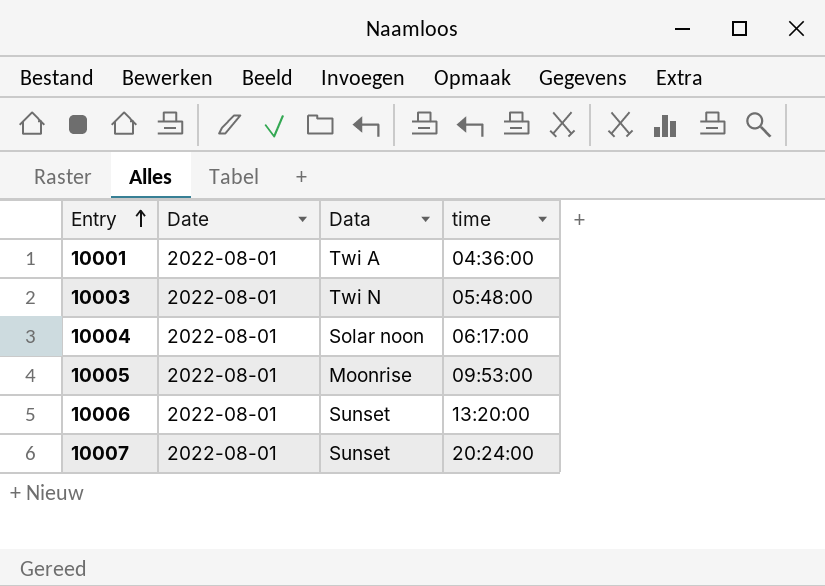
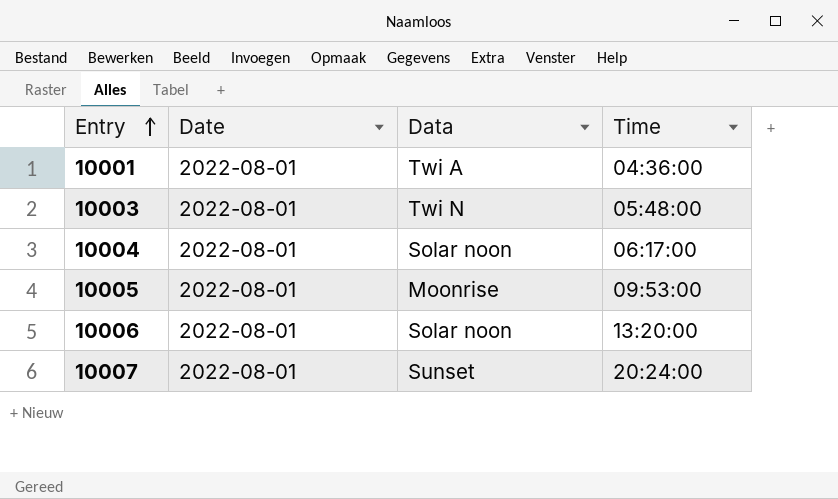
column name: time -> Time
10006 | Data: Sunset -> Solar noon

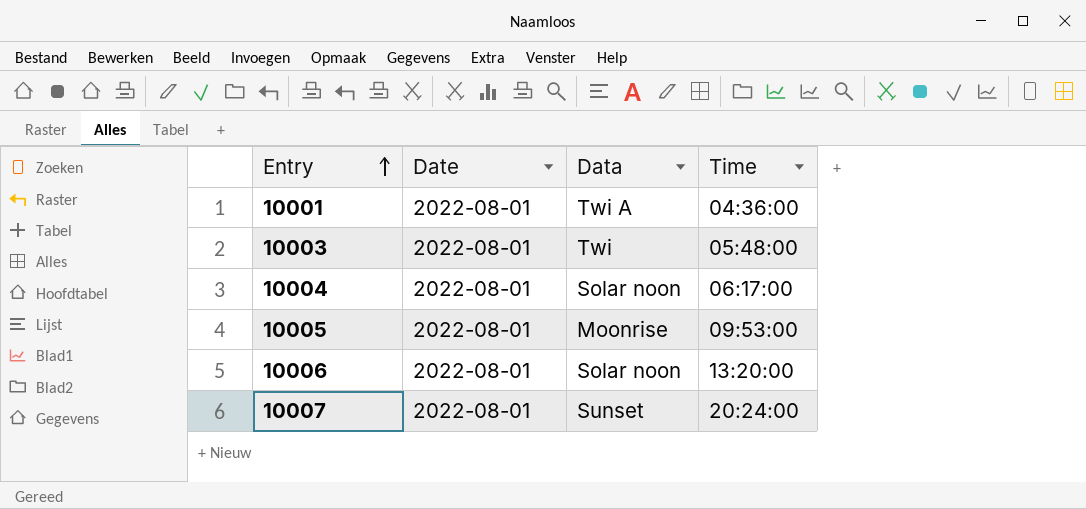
10003 | Data: Twi N -> Twi

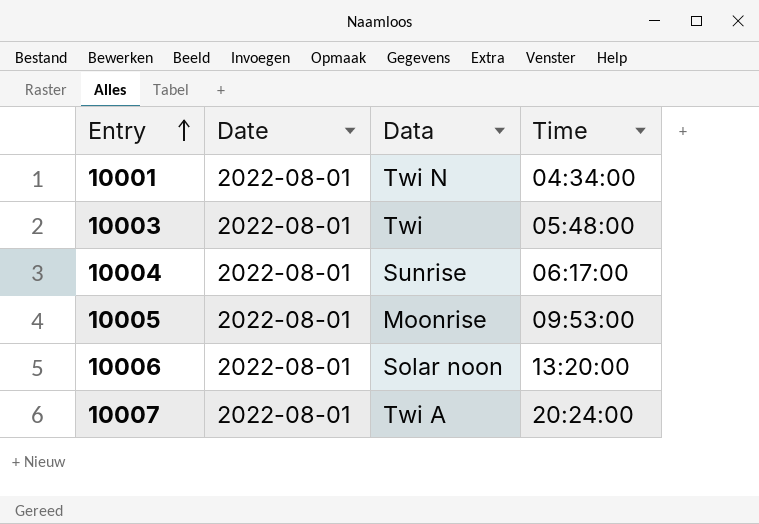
10001 | Data: Twi A -> Twi N
10001 | Time: 04:36:00 -> 04:34:00
10004 | Data: Solar noon -> Sunrise
10007 | Data: Sunset -> Twi A

